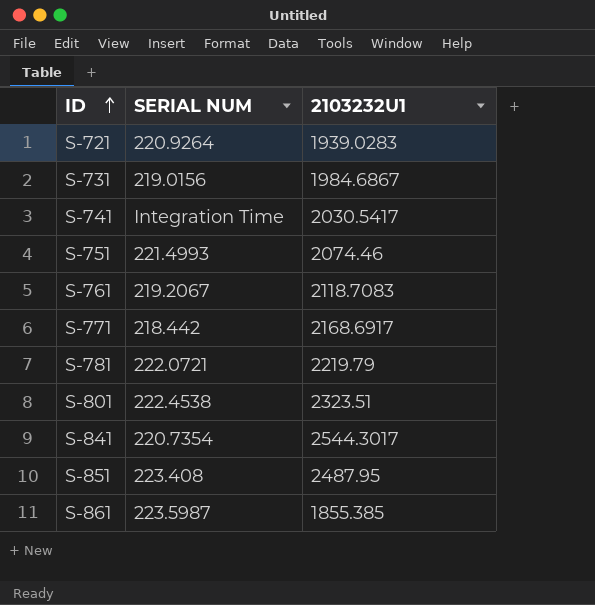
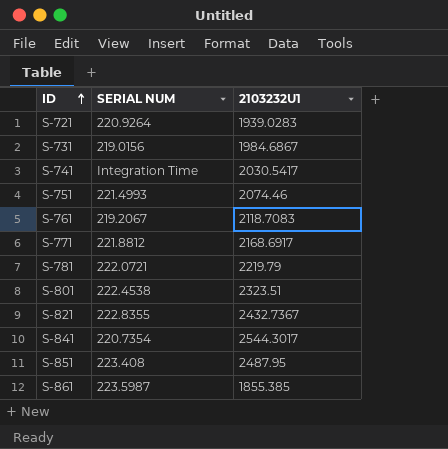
S-771 | SERIAL NUM: 218.442 -> 221.8812
row S-821: none -> 222.8355 | 2432.7367

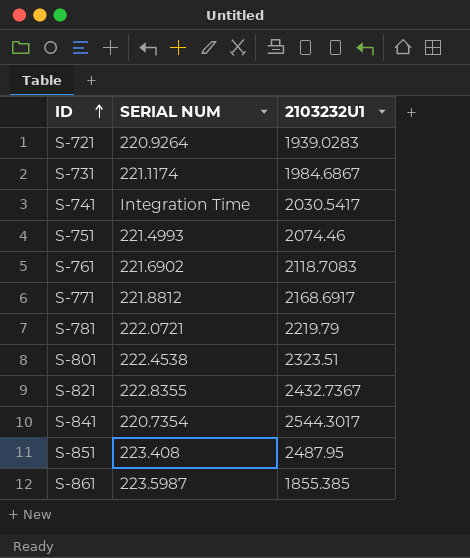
S-731 | SERIAL NUM: 219.0156 -> 221.1174
S-761 | SERIAL NUM: 219.2067 -> 221.6902

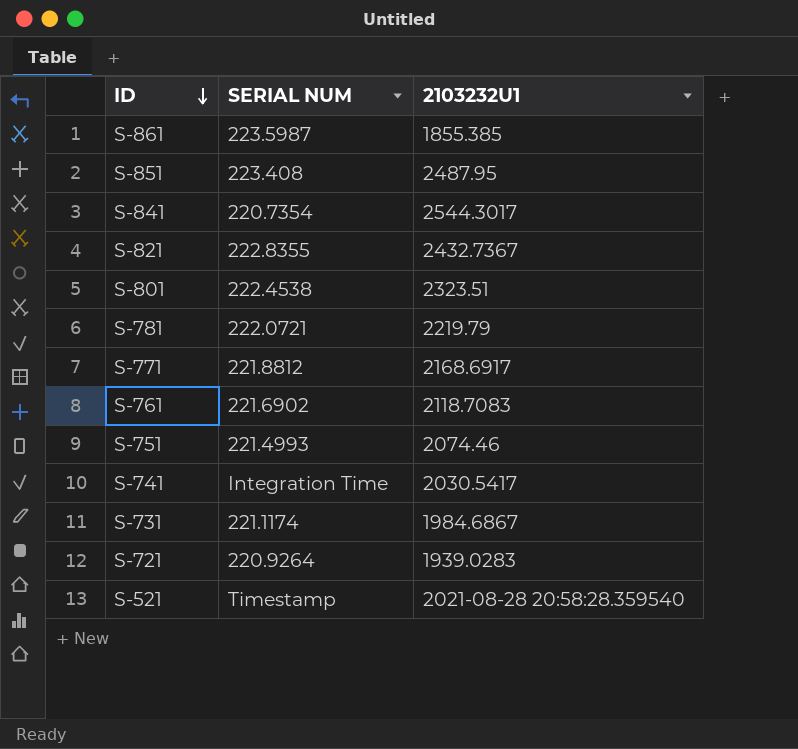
row order: ID ascending -> ID descending
row S-521: none -> Timestamp | 2021-08-28 20:58:28.359540

